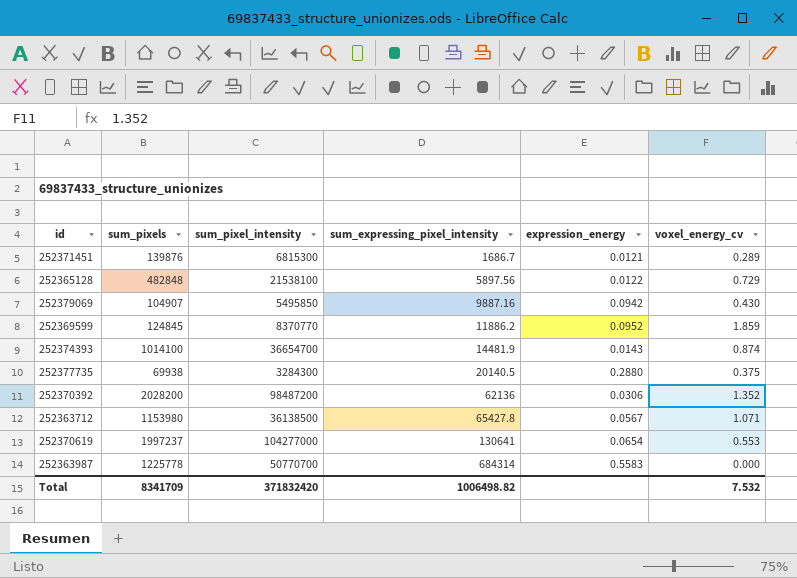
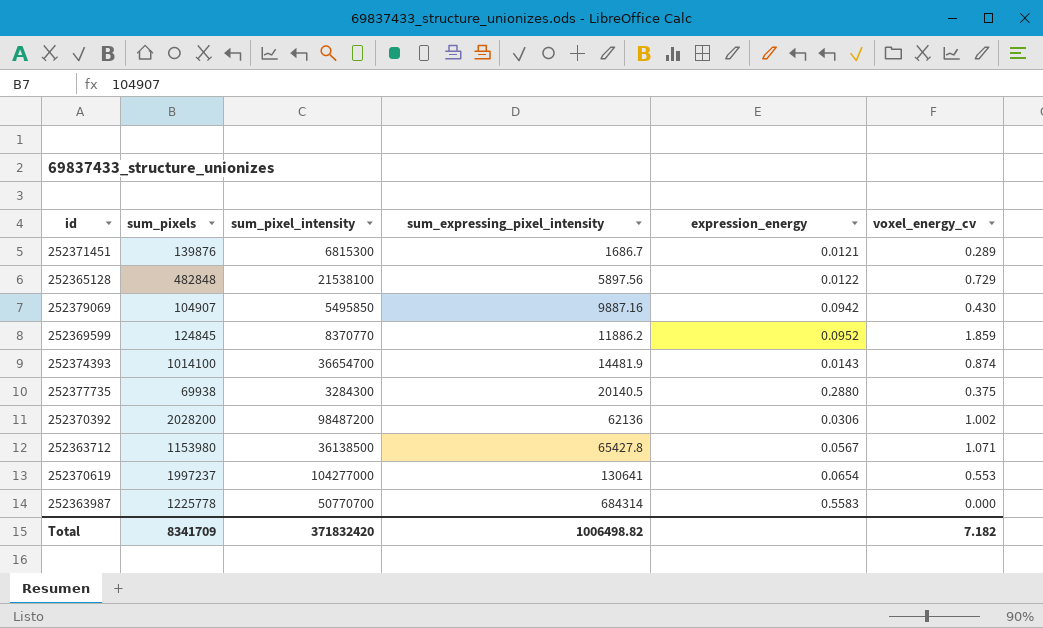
252370392 | voxel_energy_cv: 1.352 -> 1.002
Total | voxel_energy_cv: 7.532 -> 7.182

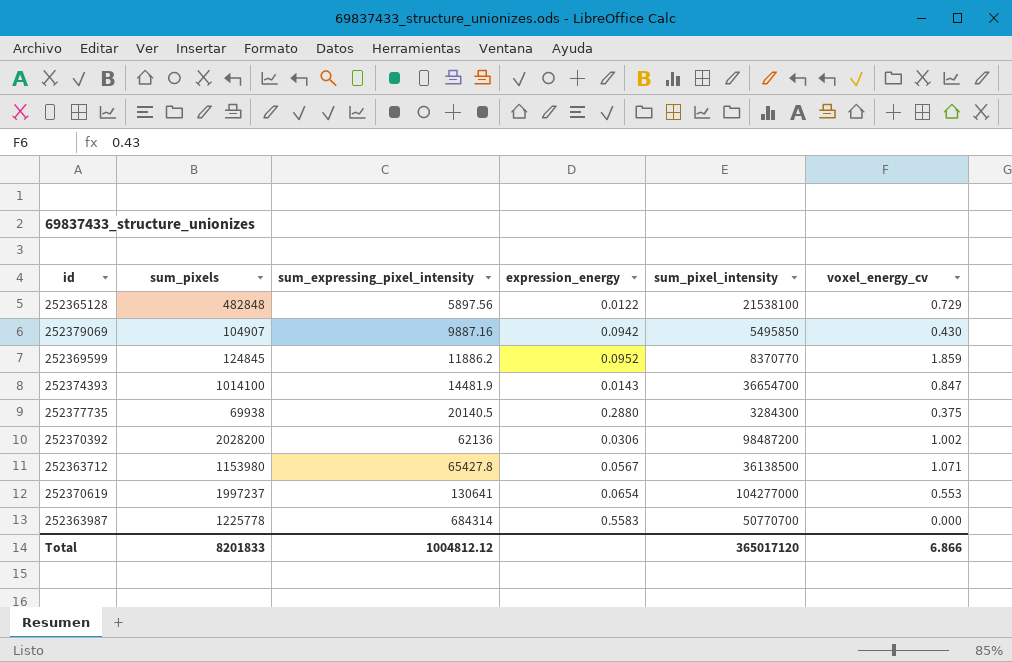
column sum_pixel_intensity | position: 3 -> 5
row 252371451: 139876 | 6815300 | 1686.7 | 0.0121 | 0.289 -> none
252374393 | voxel_energy_cv: 0.874 -> 0.847
Total | sum_pixels: 8341709 -> 8201833
Total | sum_expressing_pixel_intensity: 1006498.82 -> 1004812.12
Total | sum_pixel_intensity: 371832420 -> 365017120
Total | voxel_energy_cv: 7.182 -> 6.866

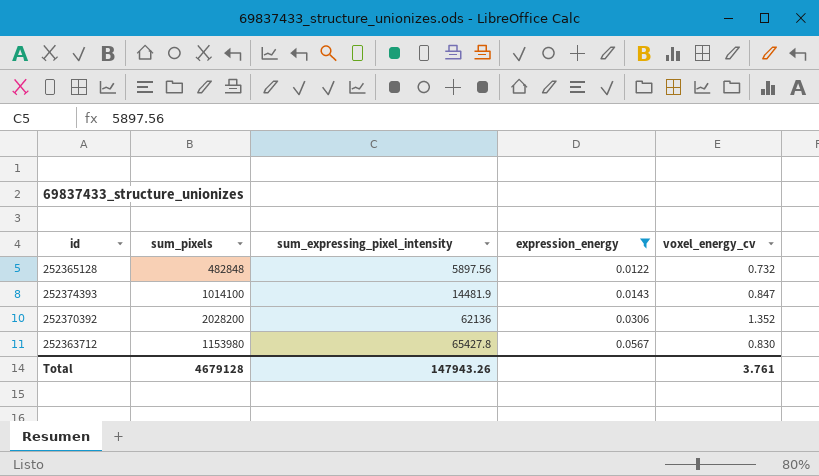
filter: none -> expression_energy <= 0.0567
column sum_pixel_intensity | position: 5 -> none
252365128 | voxel_energy_cv: 0.729 -> 0.732
252370392 | voxel_energy_cv: 1.002 -> 1.352
252363712 | voxel_energy_cv: 1.071 -> 0.830
Total | sum_pixels: 8201833 -> 4679128
Total | sum_expressing_pixel_intensity: 1004812.12 -> 147943.26
Total | voxel_energy_cv: 6.866 -> 3.761

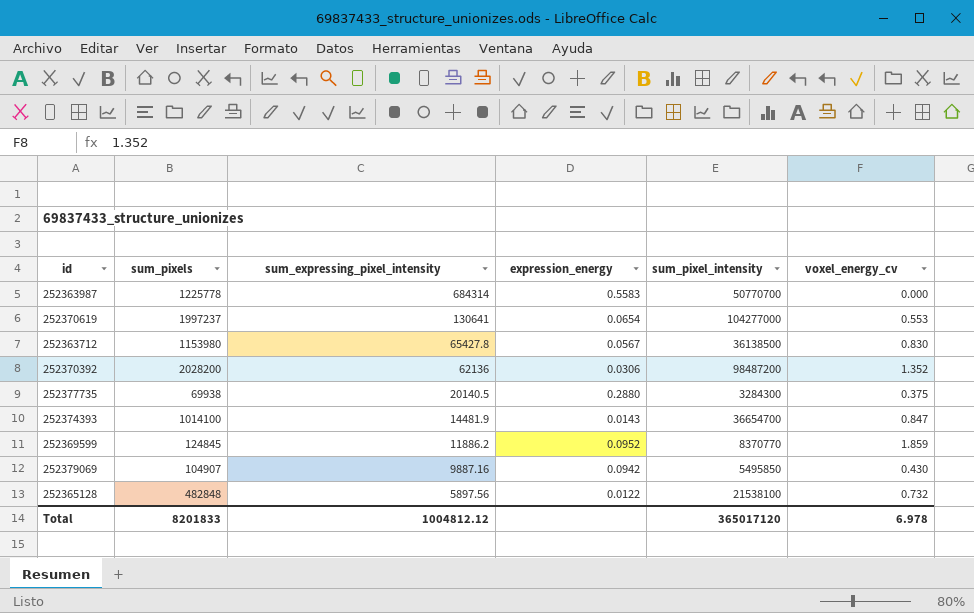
filter: expression_energy <= 0.0567 -> none
row order: sum_expressing_pixel_intensity ascending -> sum_expressing_pixel_intensity descending
column sum_pixel_intensity | position: none -> 5
Total | sum_pixels: 4679128 -> 8201833
Total | sum_expressing_pixel_intensity: 147943.26 -> 1004812.12
Total | voxel_energy_cv: 3.761 -> 6.978

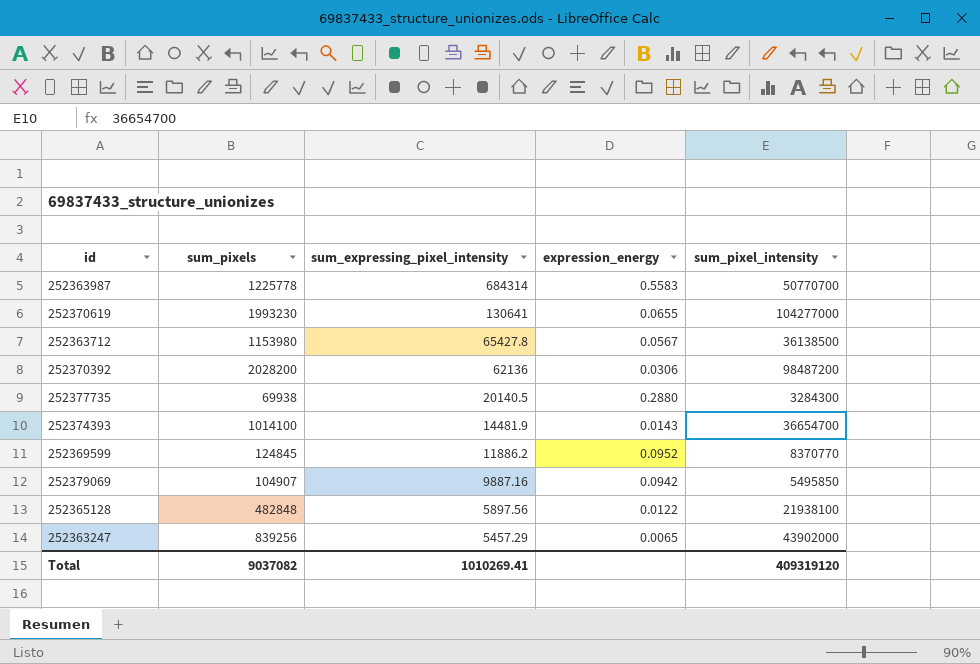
column voxel_energy_cv | position: 6 -> none
252370619 | sum_pixels: 1997237 -> 1993230
252370619 | expression_energy: 0.0654 -> 0.0655
252365128 | sum_pixel_intensity: 21538100 -> 21938100
row 252363247: none -> 839256 | 5457.29 | 0.0065 | 43902000
Total | sum_pixels: 8201833 -> 9037082
Total | sum_expressing_pixel_intensity: 1004812.12 -> 1010269.41
Total | sum_pixel_intensity: 365017120 -> 409319120

